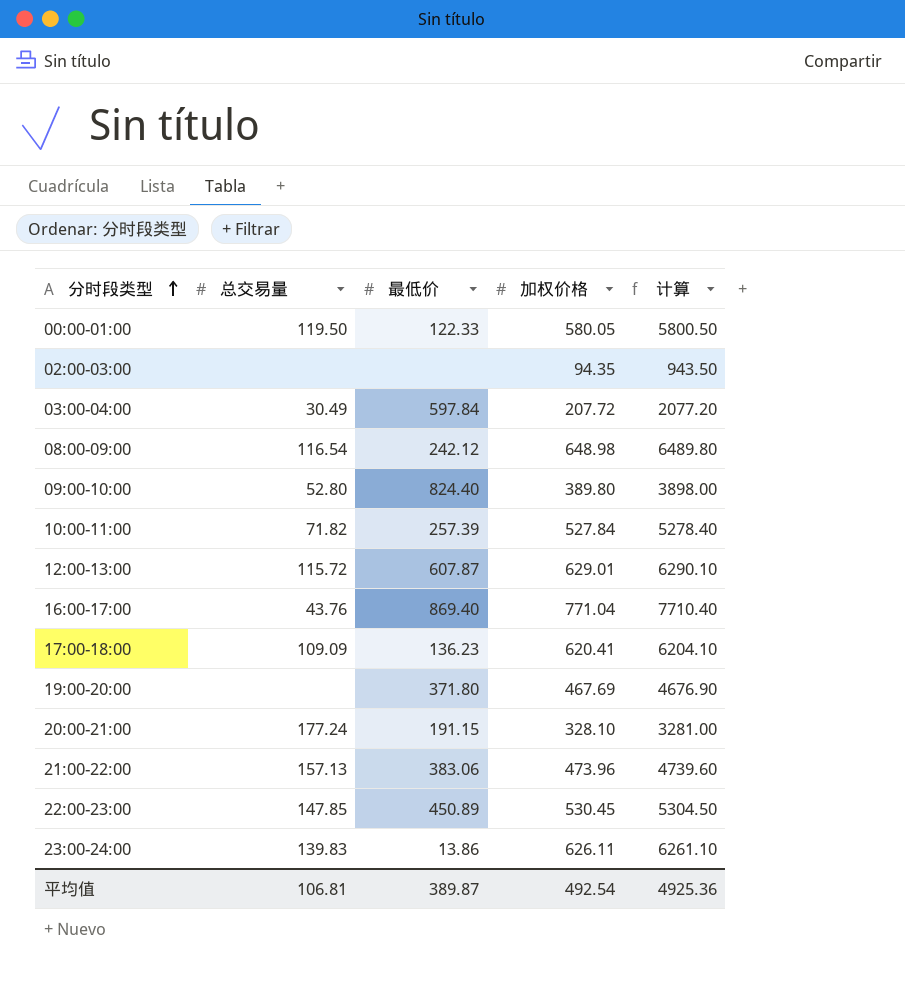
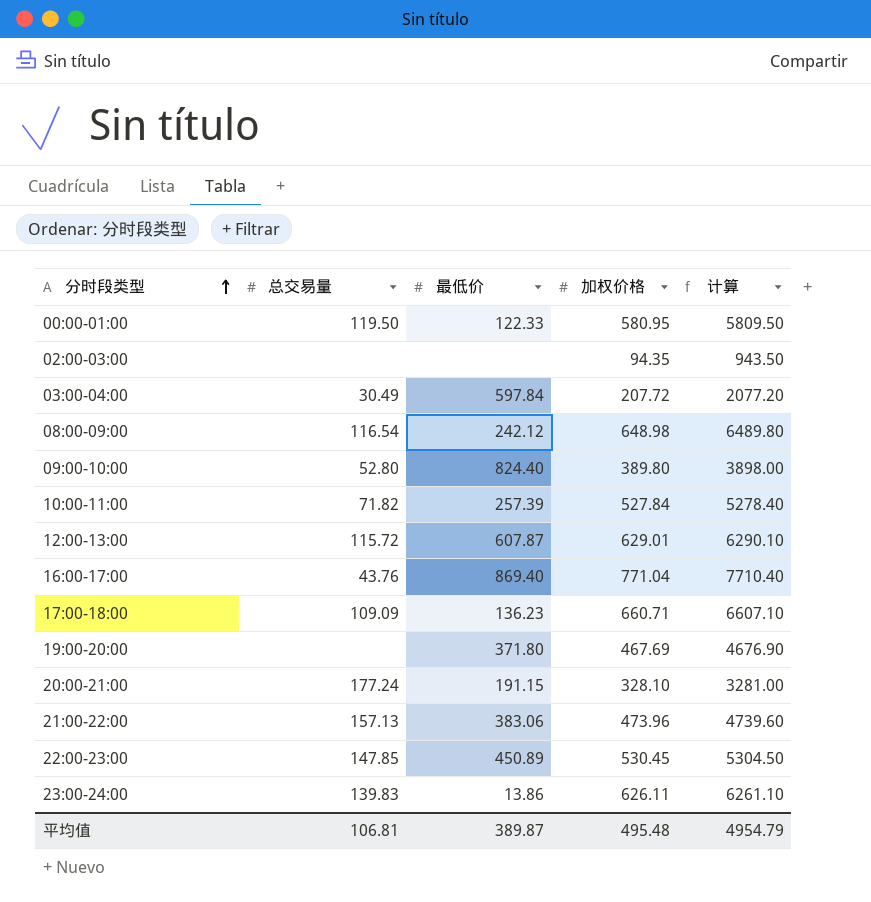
00:00-01:00 | 加权价格: 580.05 -> 580.95
00:00-01:00 | 计算: 5800.50 -> 5809.50
17:00-18:00 | 加权价格: 620.41 -> 660.71
17:00-18:00 | 计算: 6204.10 -> 6607.10
平均值 | 加权价格: 492.54 -> 495.48
平均值 | 计算: 4925.36 -> 4954.79

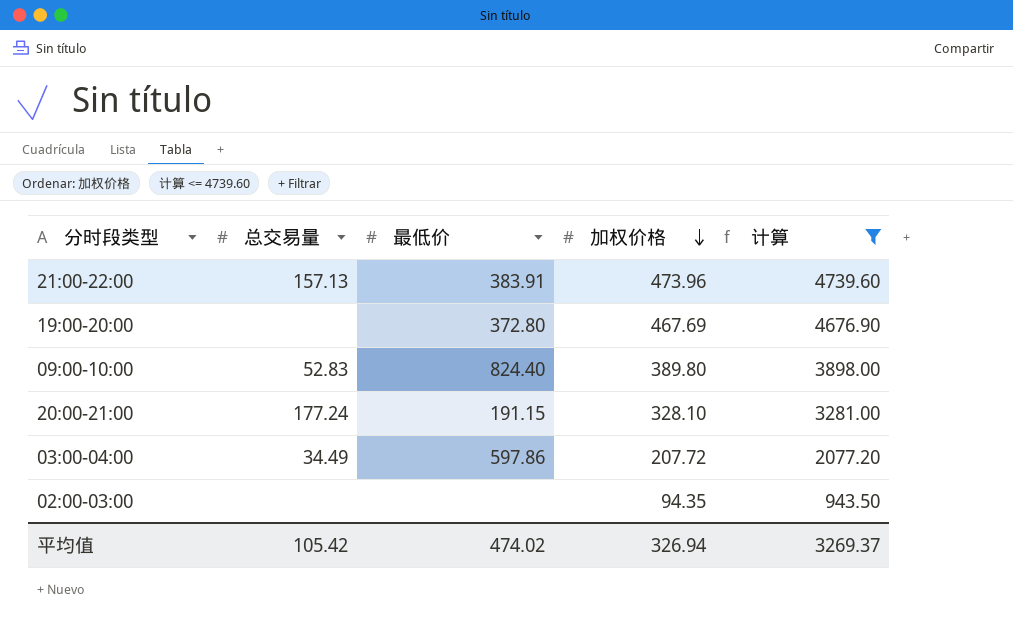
filter: none -> 计算 <= 4739.60
row order: 分时段类型 ascending -> 加权价格 descending
21:00-22:00 | 最低价: 383.06 -> 383.91
19:00-20:00 | 最低价: 371.80 -> 372.80
09:00-10:00 | 总交易量: 52.80 -> 52.83
03:00-04:00 | 总交易量: 30.49 -> 34.49
03:00-04:00 | 最低价: 597.84 -> 597.86
平均值 | 总交易量: 106.81 -> 105.42
平均值 | 最低价: 389.87 -> 474.02
平均值 | 加权价格: 495.48 -> 326.94
平均值 | 计算: 4954.79 -> 3269.37

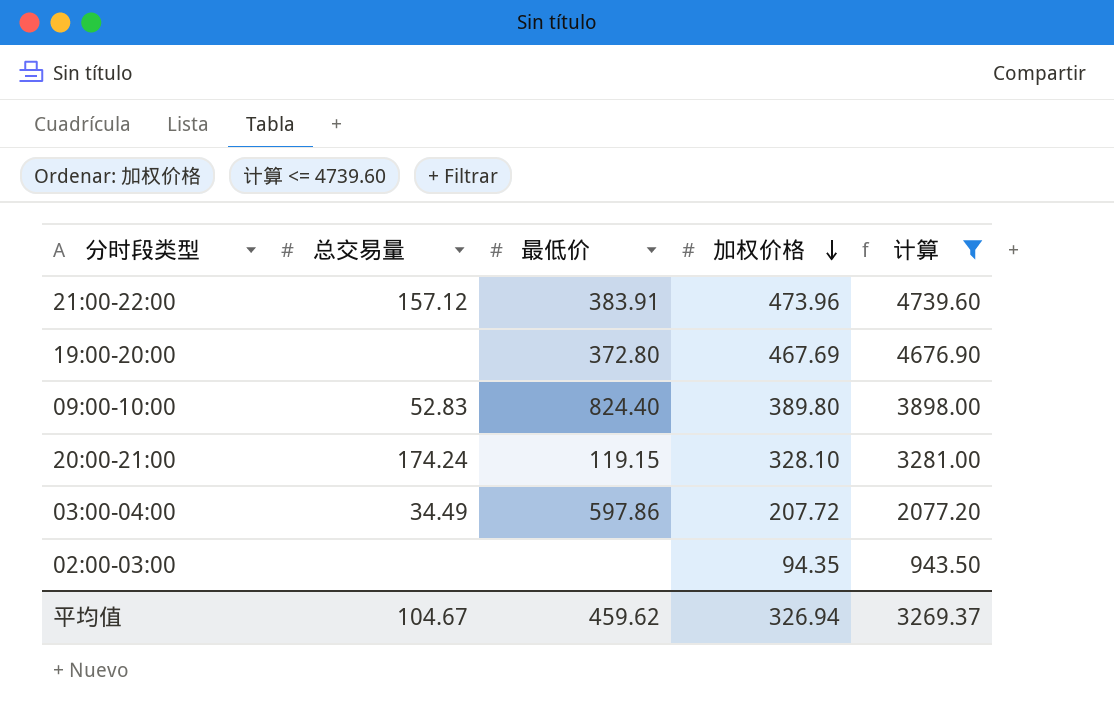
21:00-22:00 | 总交易量: 157.13 -> 157.12
20:00-21:00 | 总交易量: 177.24 -> 174.24
20:00-21:00 | 最低价: 191.15 -> 119.15
平均值 | 总交易量: 105.42 -> 104.67
平均值 | 最低价: 474.02 -> 459.62

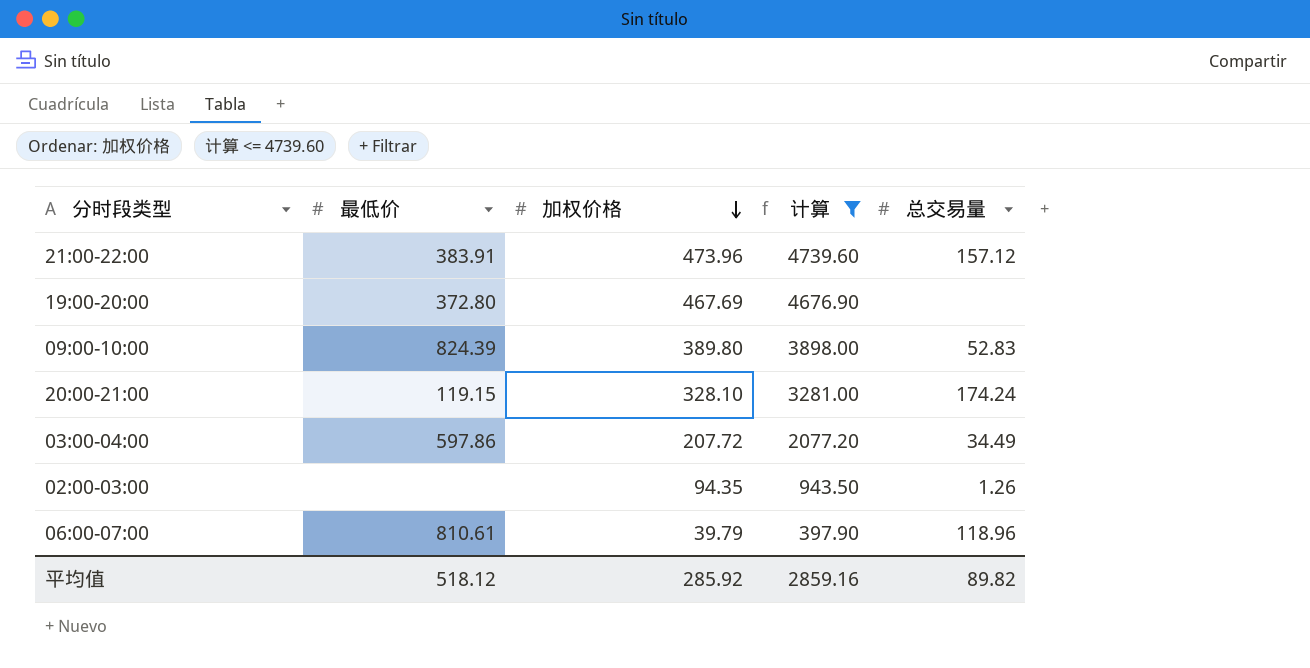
column 总交易量 | position: 2 -> 5
09:00-10:00 | 最低价: 824.40 -> 824.39
02:00-03:00 | 总交易量: none -> 1.26
row 06:00-07:00: none -> 810.61 | 39.79 | 397.90 | 118.96
平均值 | 最低价: 459.62 -> 518.12
平均值 | 加权价格: 326.94 -> 285.92
平均值 | 计算: 3269.37 -> 2859.16
平均值 | 总交易量: 104.67 -> 89.82

